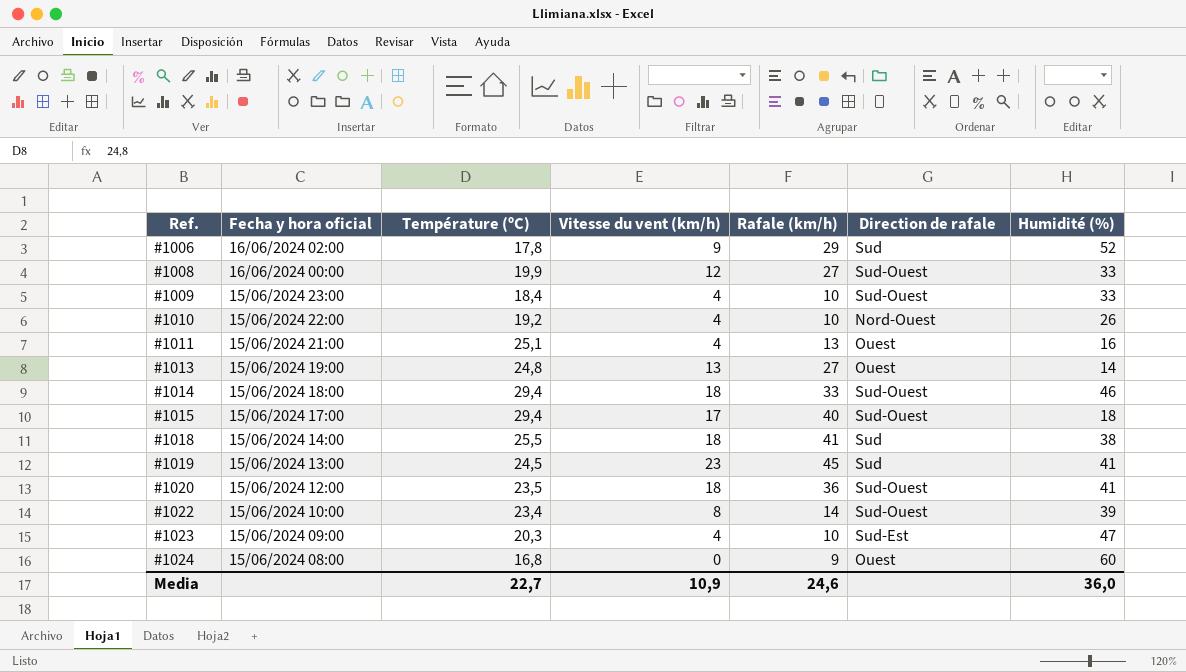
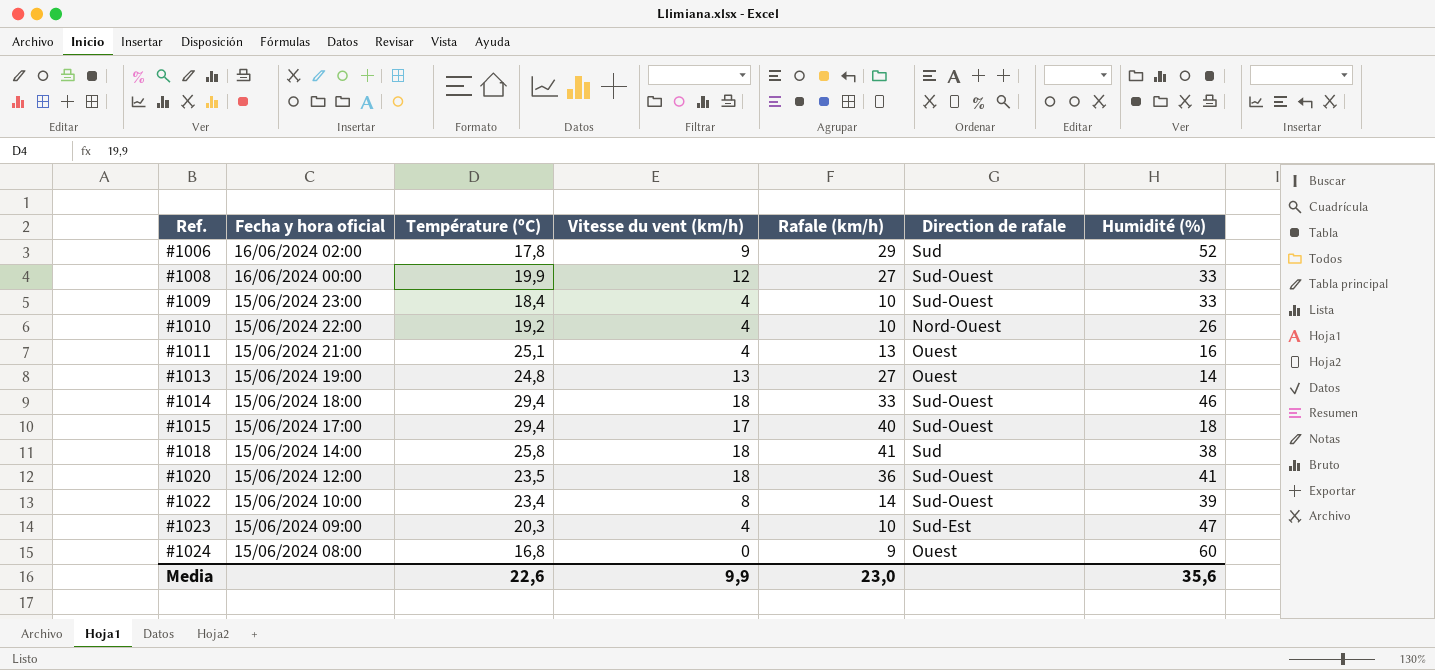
row #1019: 15/06/2024 13:00 | 24,5 | 23 | 45 | Sud | 41 -> none
#1018 | Température (ºC): 25,5 -> 25,8
Media | Température (ºC): 22,7 -> 22,6
Media | Vitesse du vent (km/h): 10,9 -> 9,9
Media | Rafale (km/h): 24,6 -> 23,0
Media | Humidité (%): 36,0 -> 35,6

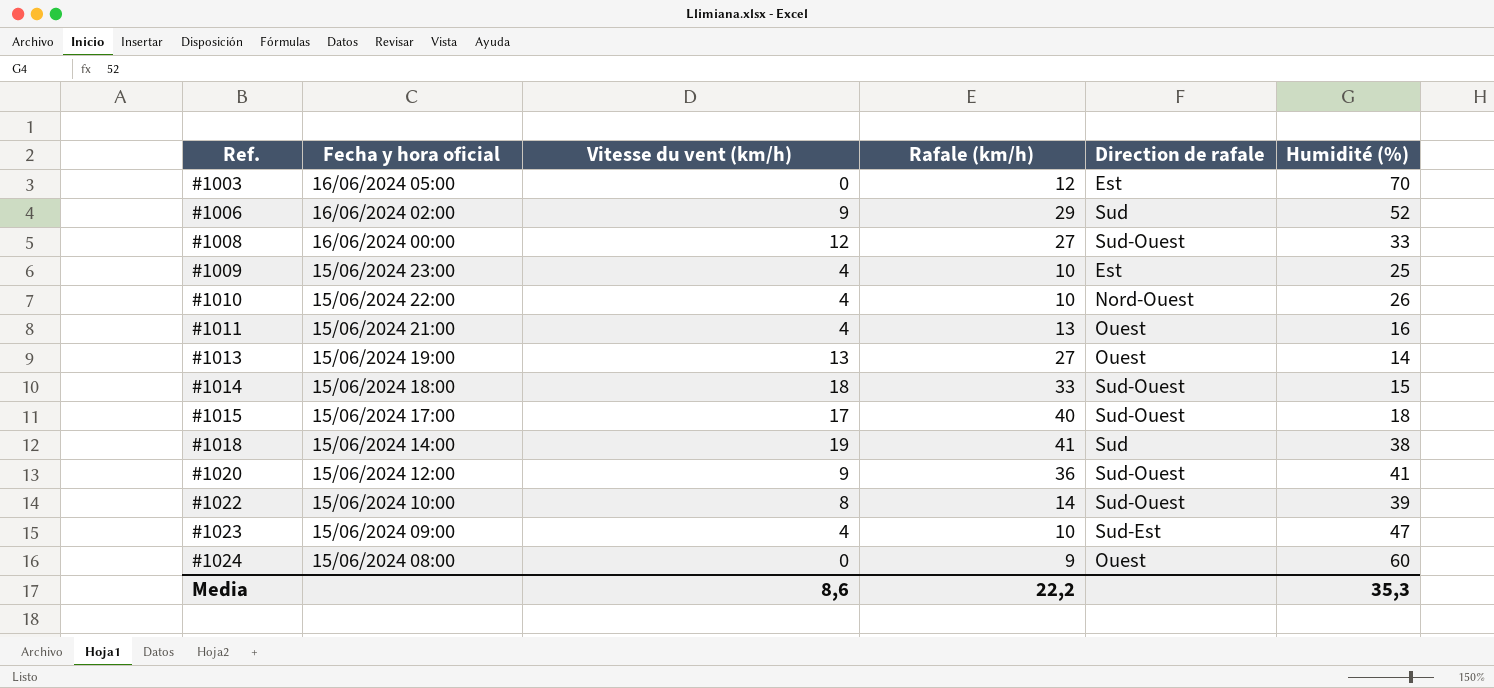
column Température (ºC) | position: 3 -> none
row #1003: none -> 16/06/2024 05:00 | 0 | 12 | Est | 70
#1009 | Direction de rafale: Sud-Ouest -> Est
#1009 | Humidité (%): 33 -> 25
#1014 | Humidité (%): 46 -> 15
#1018 | Vitesse du vent (km/h): 18 -> 19
#1020 | Vitesse du vent (km/h): 18 -> 9
Media | Vitesse du vent (km/h): 9,9 -> 8,6
Media | Rafale (km/h): 23,0 -> 22,2
Media | Humidité (%): 35,6 -> 35,3

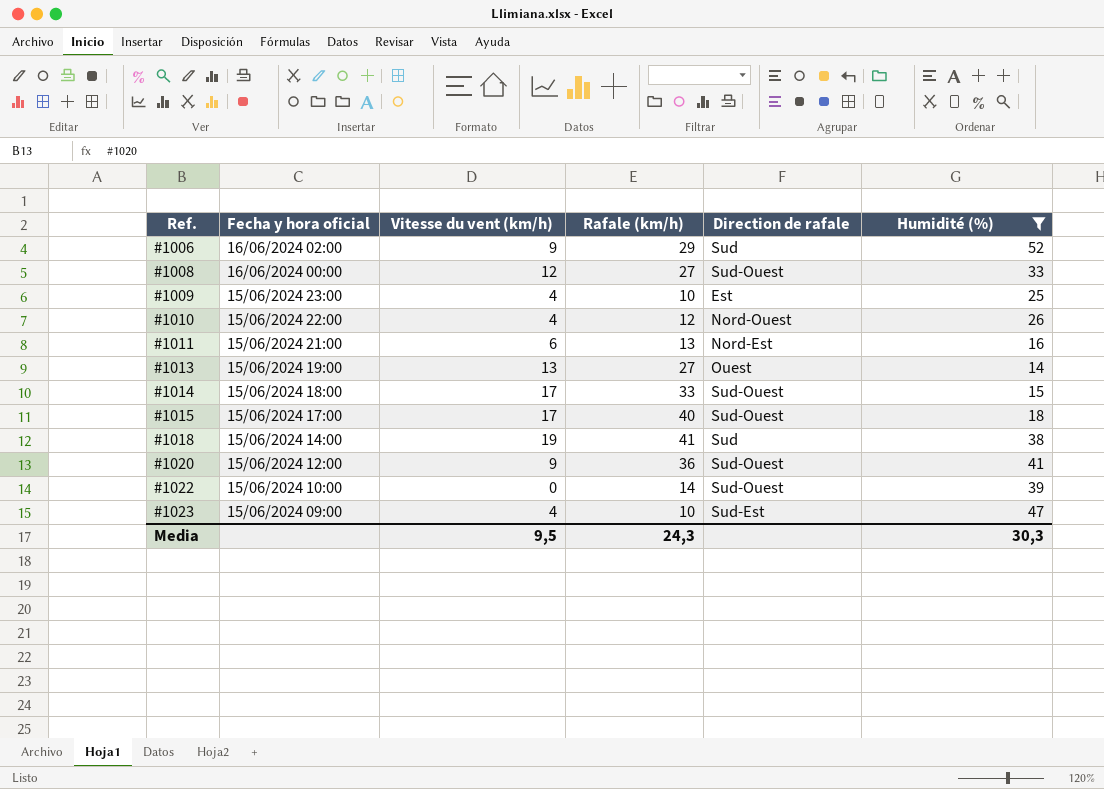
filter: none -> Humidité (%) <= 52
#1010 | Rafale (km/h): 10 -> 12
#1011 | Vitesse du vent (km/h): 4 -> 6
#1011 | Direction de rafale: Ouest -> Nord-Est
#1014 | Vitesse du vent (km/h): 18 -> 17
#1022 | Vitesse du vent (km/h): 8 -> 0
Media | Vitesse du vent (km/h): 8,6 -> 9,5
Media | Rafale (km/h): 22,2 -> 24,3
Media | Humidité (%): 35,3 -> 30,3

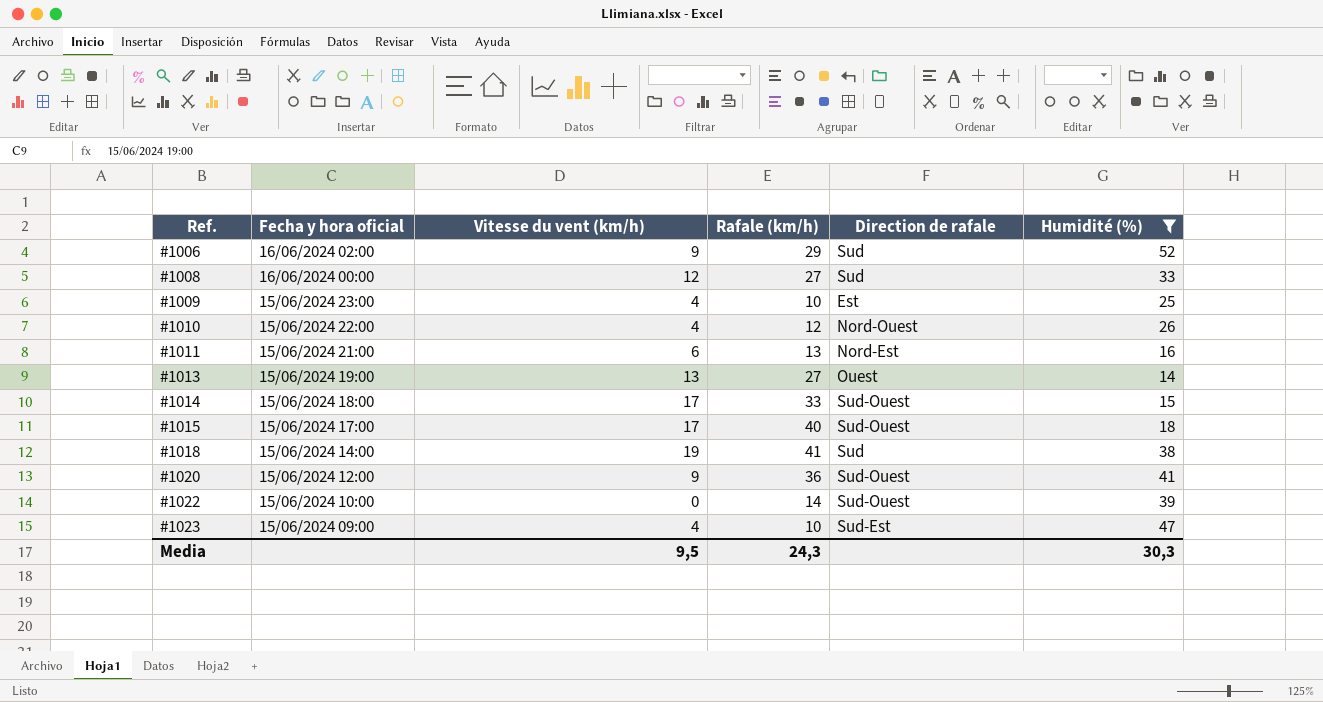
#1008 | Direction de rafale: Sud-Ouest -> Sud

